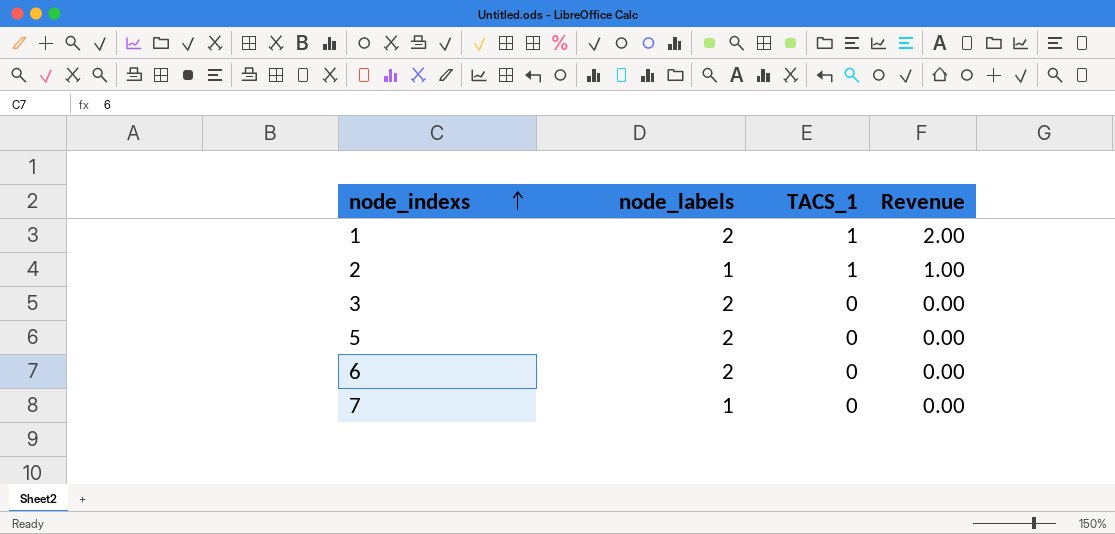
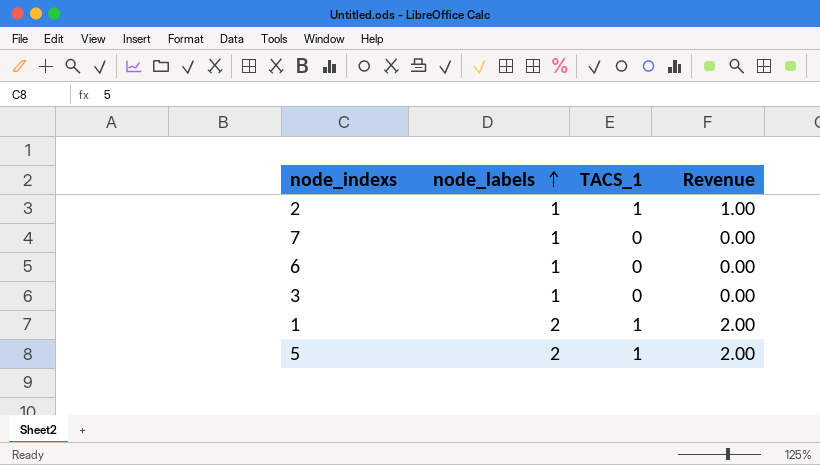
row order: node_indexs ascending -> node_labels ascending
6 | node_labels: 2 -> 1
3 | node_labels: 2 -> 1
5 | TACS_1: 0 -> 1
5 | Revenue: 0.00 -> 2.00

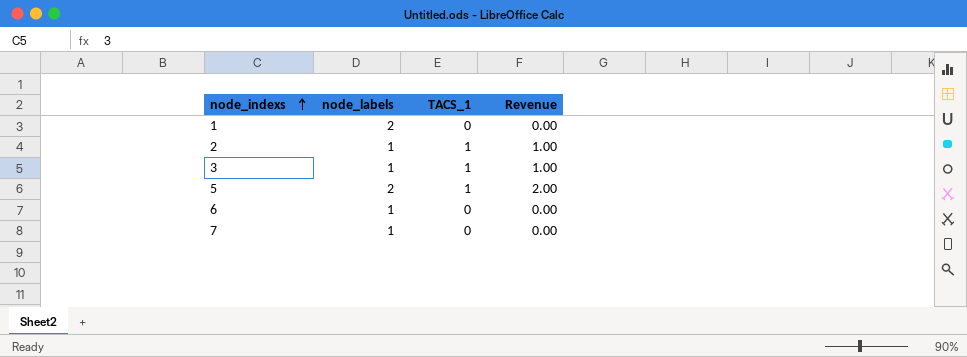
row order: node_labels ascending -> node_indexs ascending
1 | TACS_1: 1 -> 0
1 | Revenue: 2.00 -> 0.00
3 | TACS_1: 0 -> 1
3 | Revenue: 0.00 -> 1.00

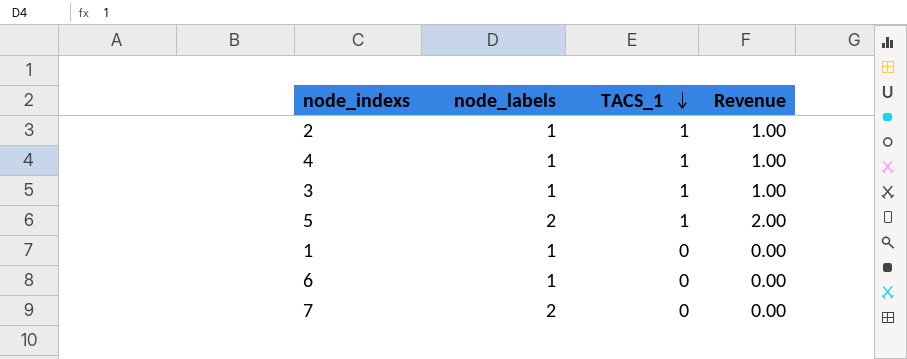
row order: node_indexs ascending -> TACS_1 descending
row 4: none -> 1 | 1 | 1.00
1 | node_labels: 2 -> 1
7 | node_labels: 1 -> 2

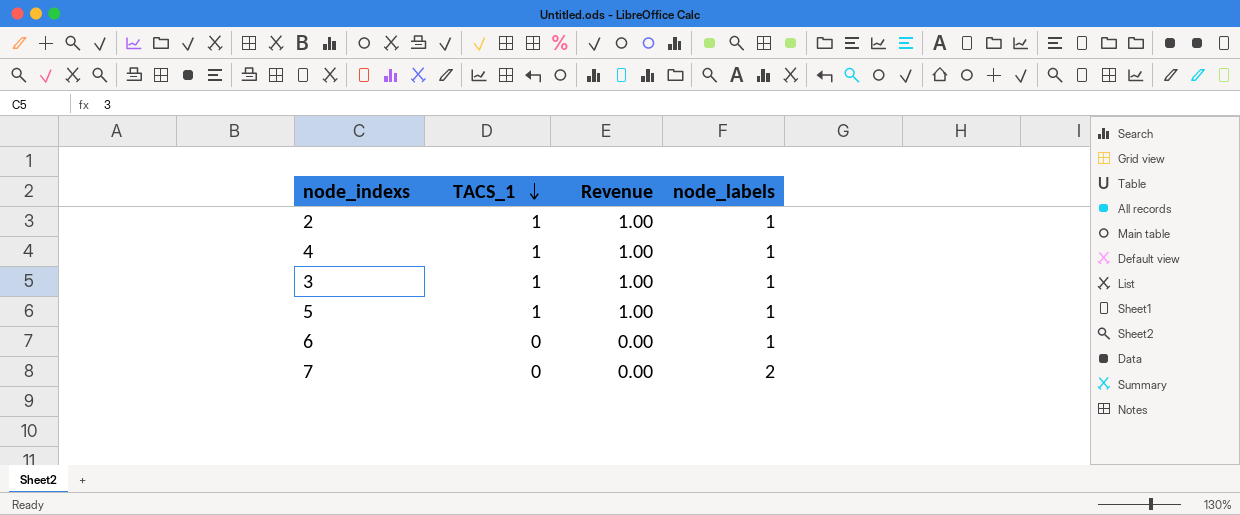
column node_labels | position: 2 -> 4
row 1: 1 | 0 | 0.00 -> none
5 | Revenue: 2.00 -> 1.00
5 | node_labels: 2 -> 1

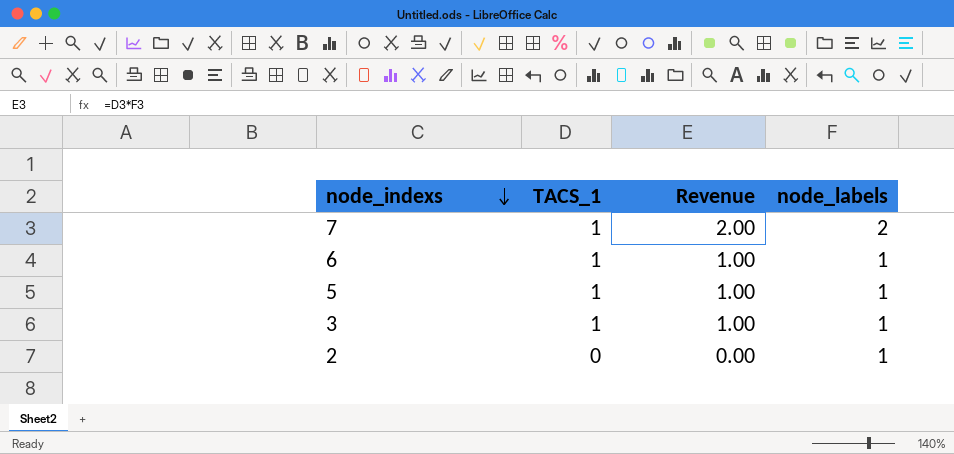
row order: TACS_1 descending -> node_indexs descending
row 4: 1 | 1.00 | 1 -> none
7 | TACS_1: 0 -> 1
7 | Revenue: 0.00 -> 2.00
6 | TACS_1: 0 -> 1
6 | Revenue: 0.00 -> 1.00
2 | TACS_1: 1 -> 0
2 | Revenue: 1.00 -> 0.00

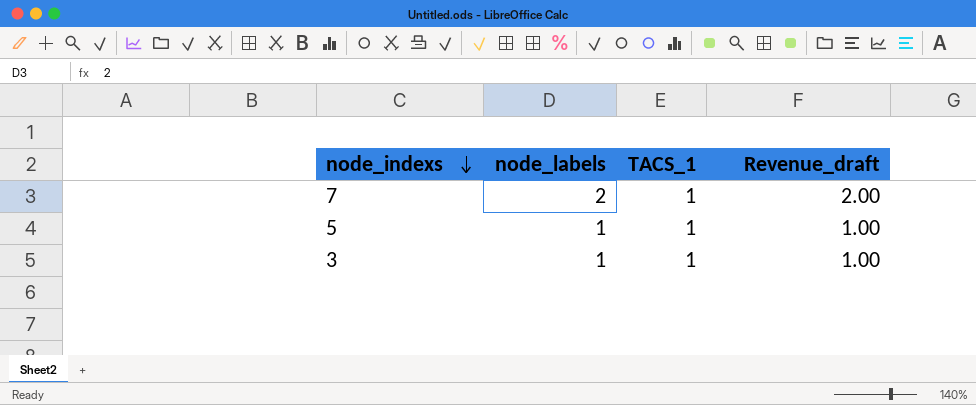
column node_labels | position: 4 -> 2
column name: Revenue -> Revenue_draft
row 6: 1 | 1.00 | 1 -> none
row 2: 0 | 0.00 | 1 -> none

